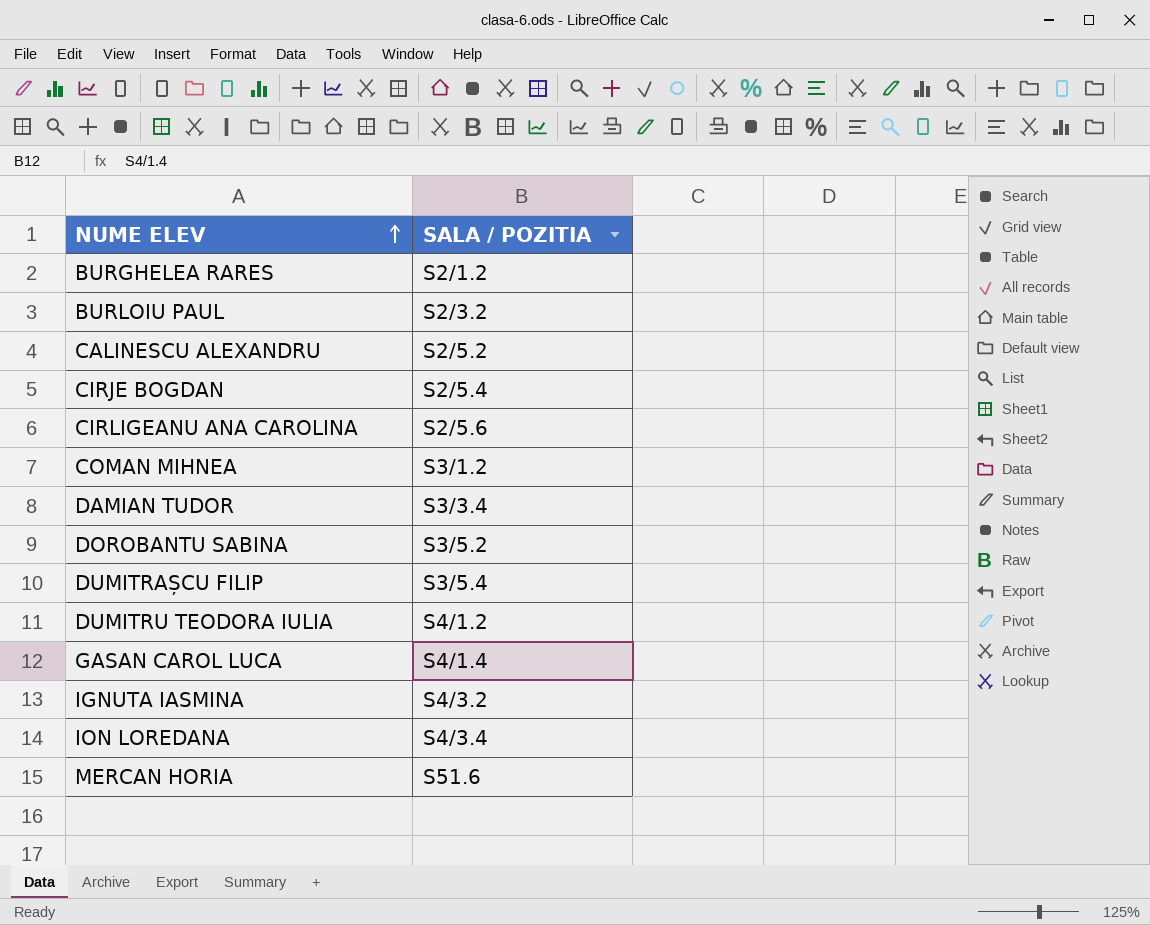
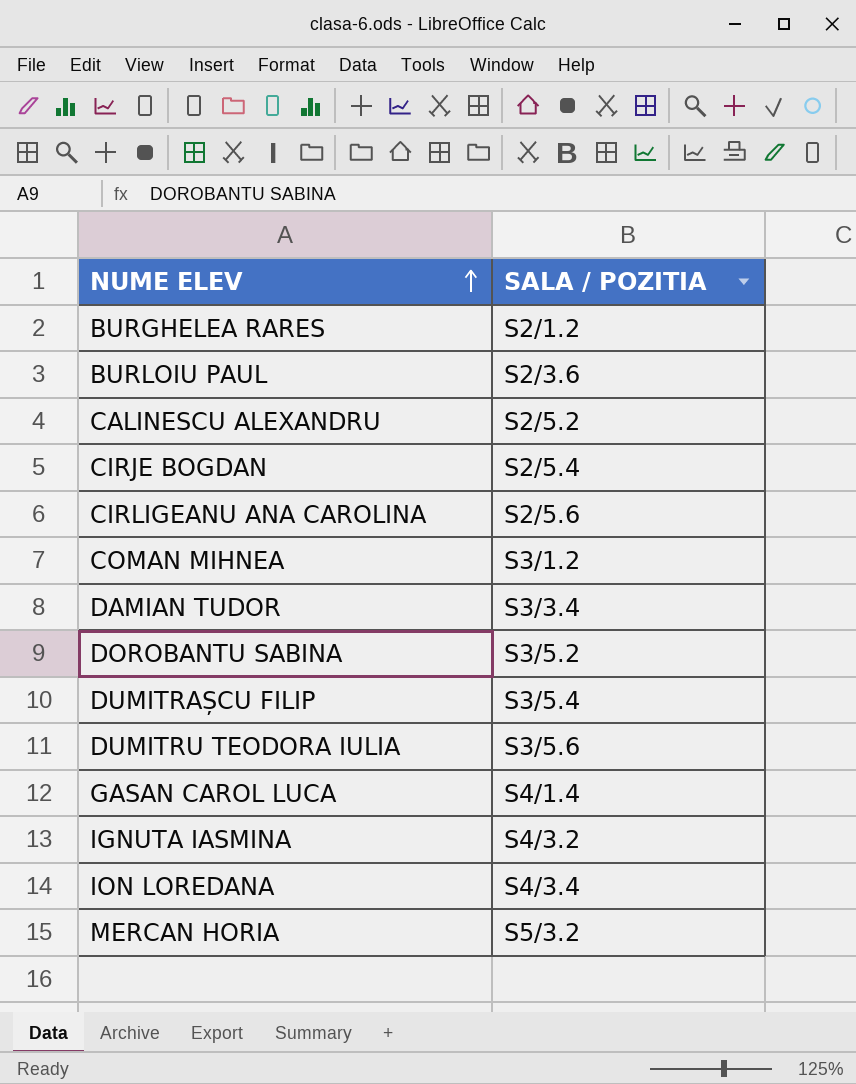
BURLOIU PAUL | SALA / POZITIA: S2/3.2 -> S2/3.6
DUMITRU TEODORA IULIA | SALA / POZITIA: S4/1.2 -> S3/5.6
MERCAN HORIA | SALA / POZITIA: S51.6 -> S5/3.2

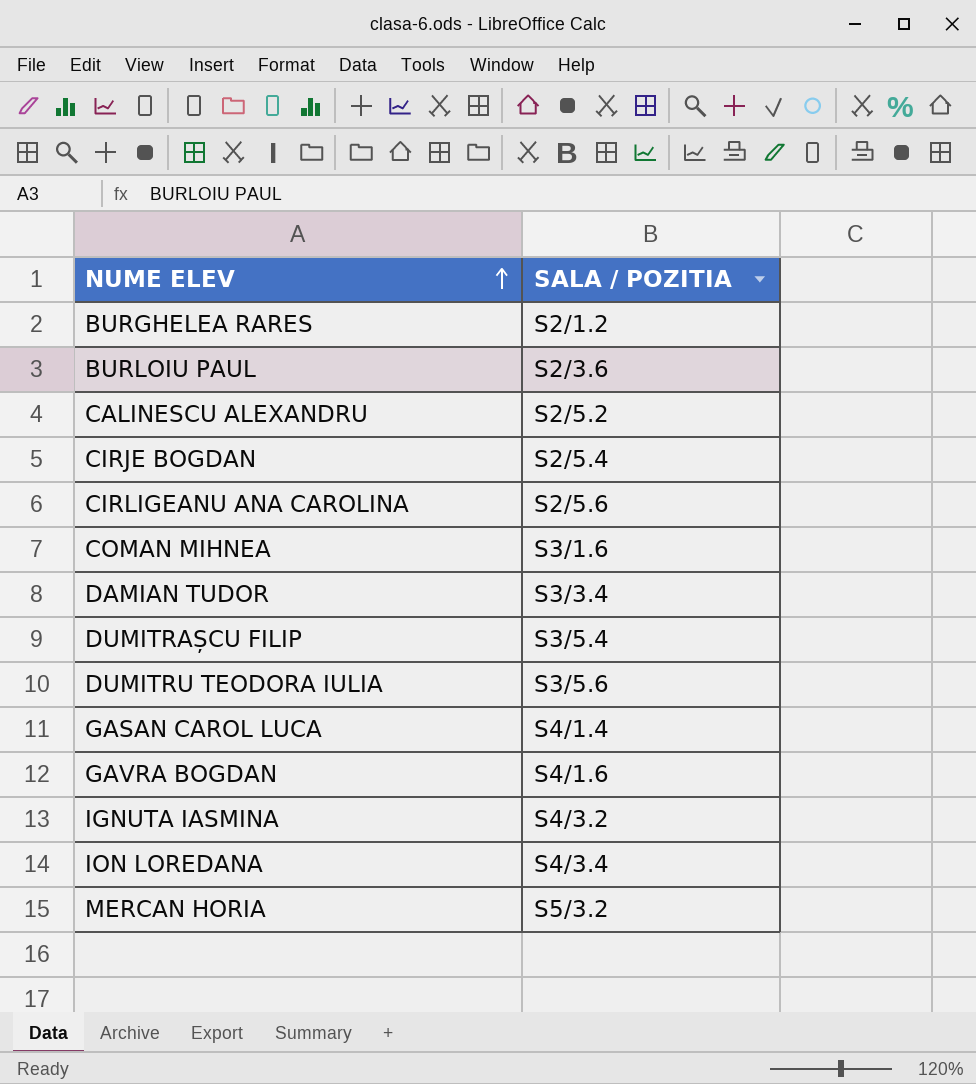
row DOROBANTU SABINA: S3/5.2 -> none
COMAN MIHNEA | SALA / POZITIA: S3/1.2 -> S3/1.6
row GAVRA BOGDAN: none -> S4/1.6

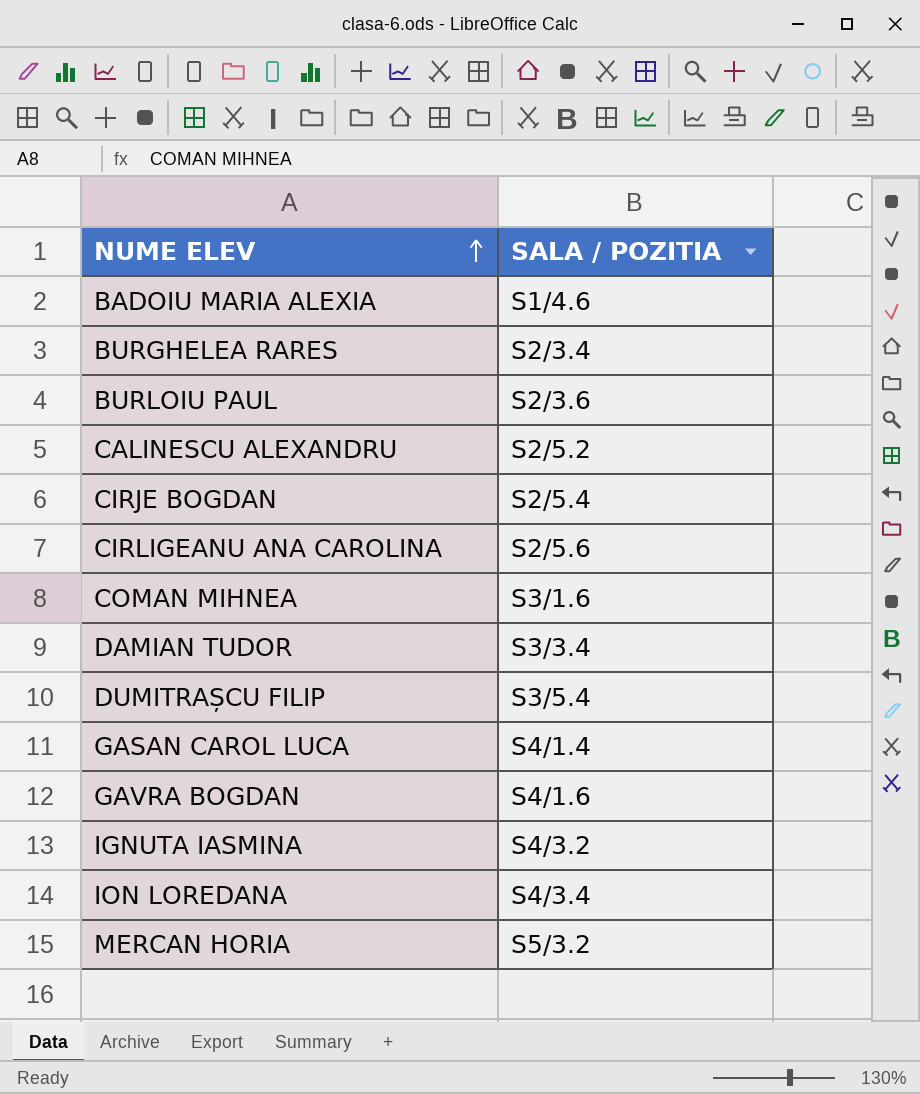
row DUMITRU TEODORA IULIA: S3/5.6 -> none
row BADOIU MARIA ALEXIA: none -> S1/4.6
BURGHELEA RARES | SALA / POZITIA: S2/1.2 -> S2/3.4

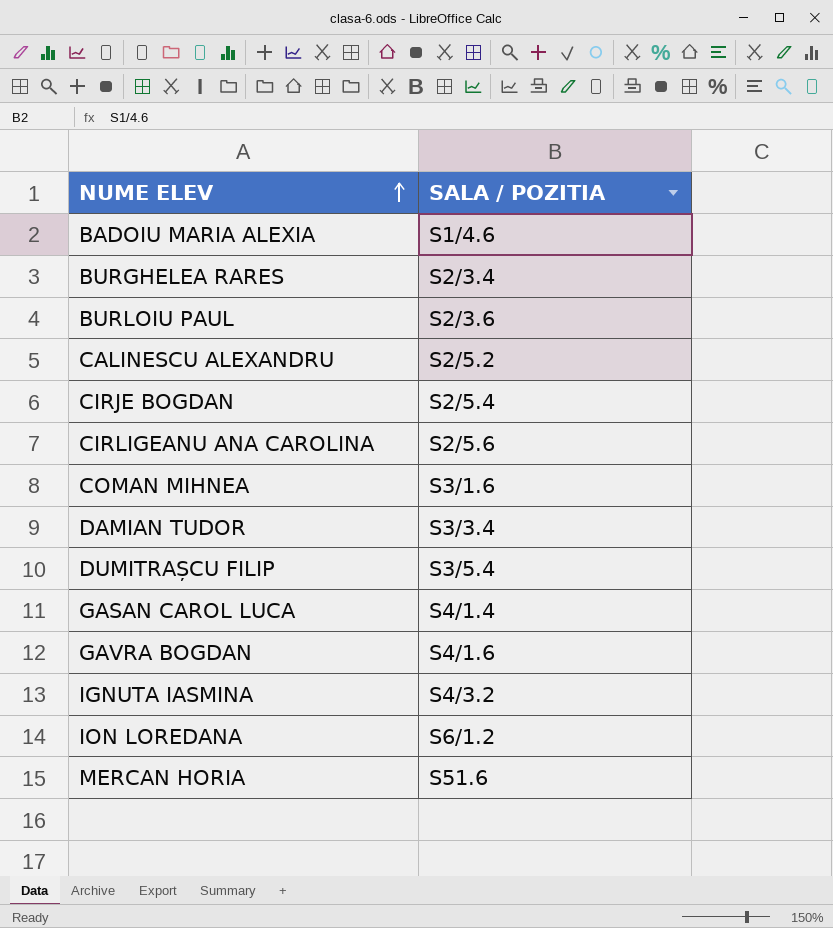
ION LOREDANA | SALA / POZITIA: S4/3.4 -> S6/1.2
MERCAN HORIA | SALA / POZITIA: S5/3.2 -> S51.6

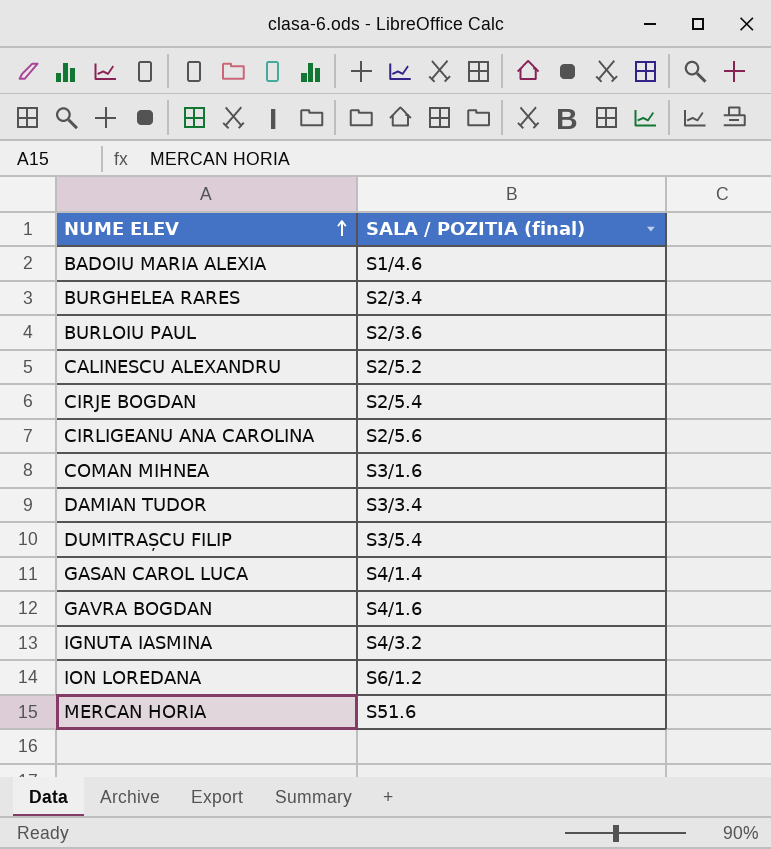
column name: SALA / POZITIA -> SALA / POZITIA (final)

